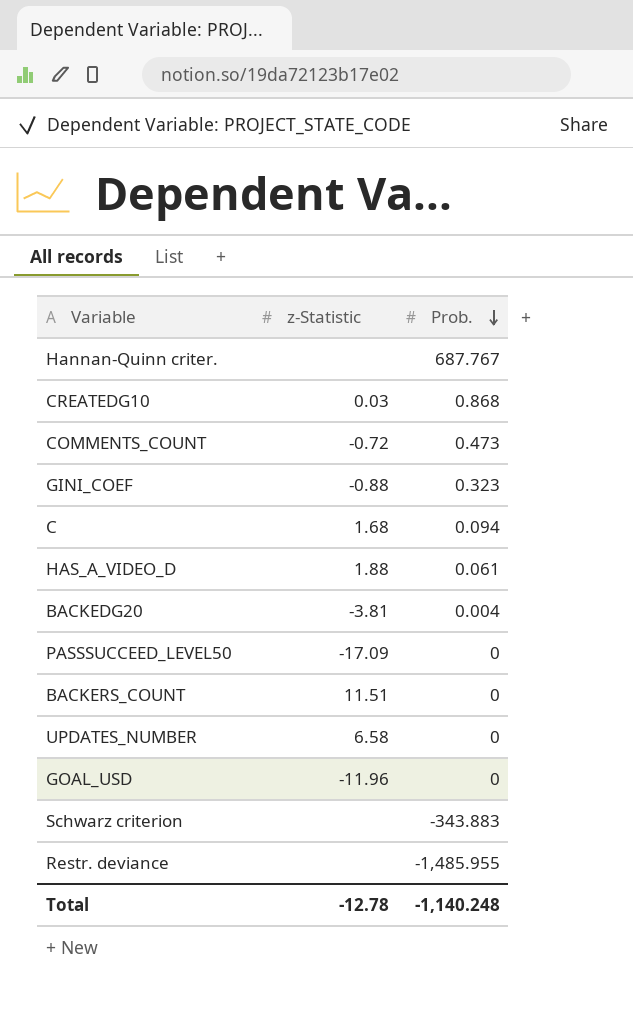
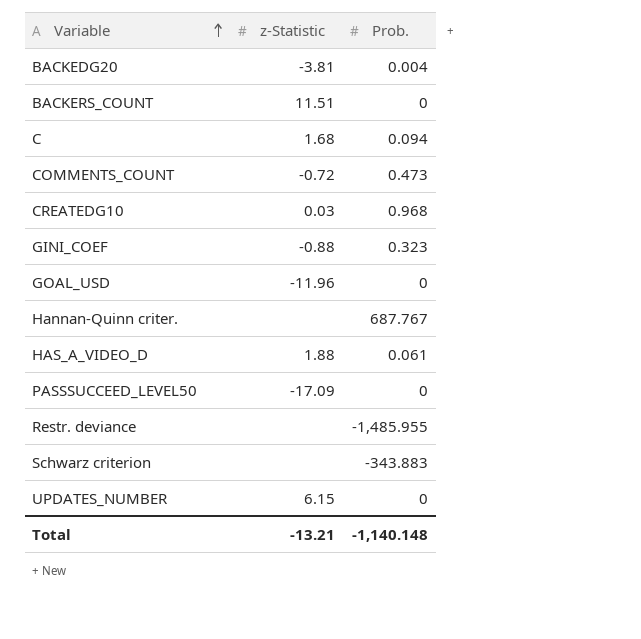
row order: Prob. descending -> Variable ascending
CREATEDG10 | Prob.: 0.868 -> 0.968
UPDATES_NUMBER | z-Statistic: 6.58 -> 6.15
Total | z-Statistic: -12.78 -> -13.21
Total | Prob.: -1,140.248 -> -1,140.148

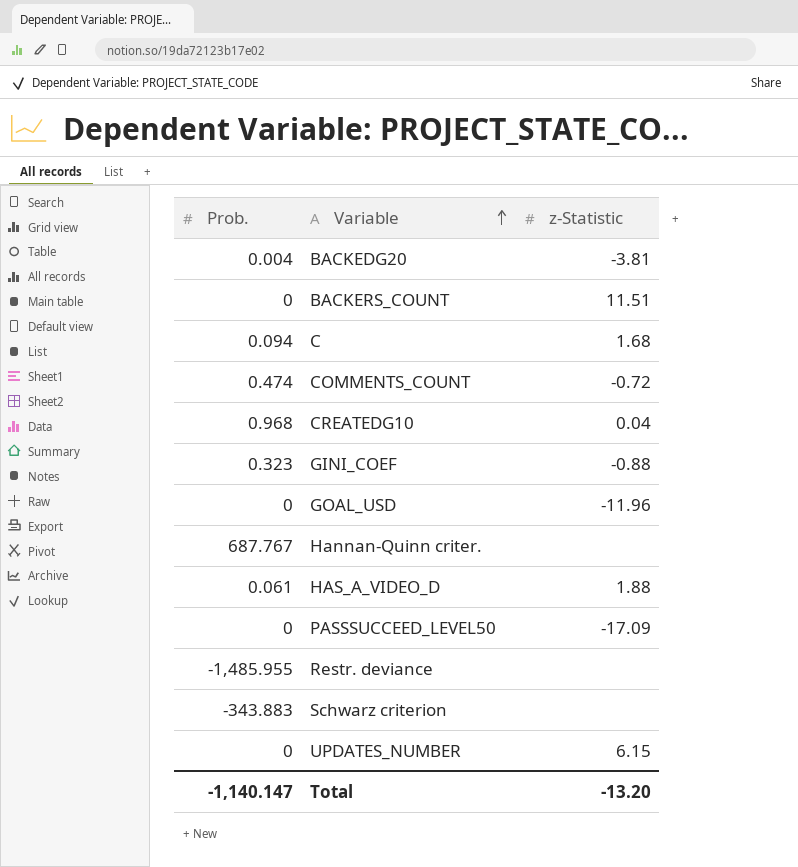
column Prob. | position: 3 -> 1
COMMENTS_COUNT | Prob.: 0.473 -> 0.474
CREATEDG10 | z-Statistic: 0.03 -> 0.04
Total | Prob.: -1,140.148 -> -1,140.147
Total | z-Statistic: -13.21 -> -13.20

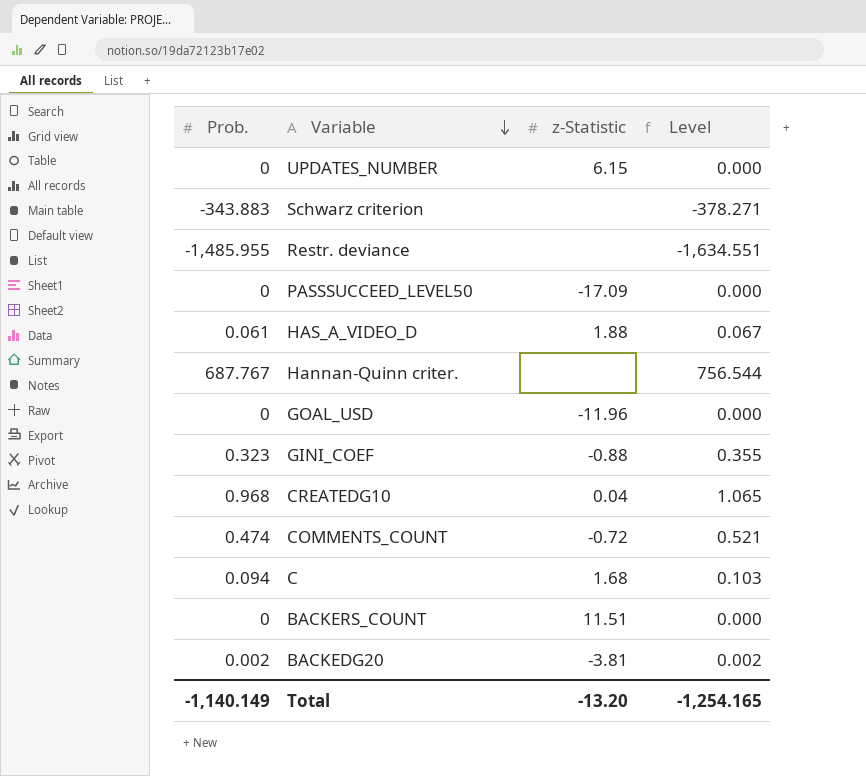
row order: Variable ascending -> Variable descending
column Level | formula: none -> [Prob.] * 1.1
BACKEDG20 | Prob.: 0.004 -> 0.002
Total | Prob.: -1,140.147 -> -1,140.149

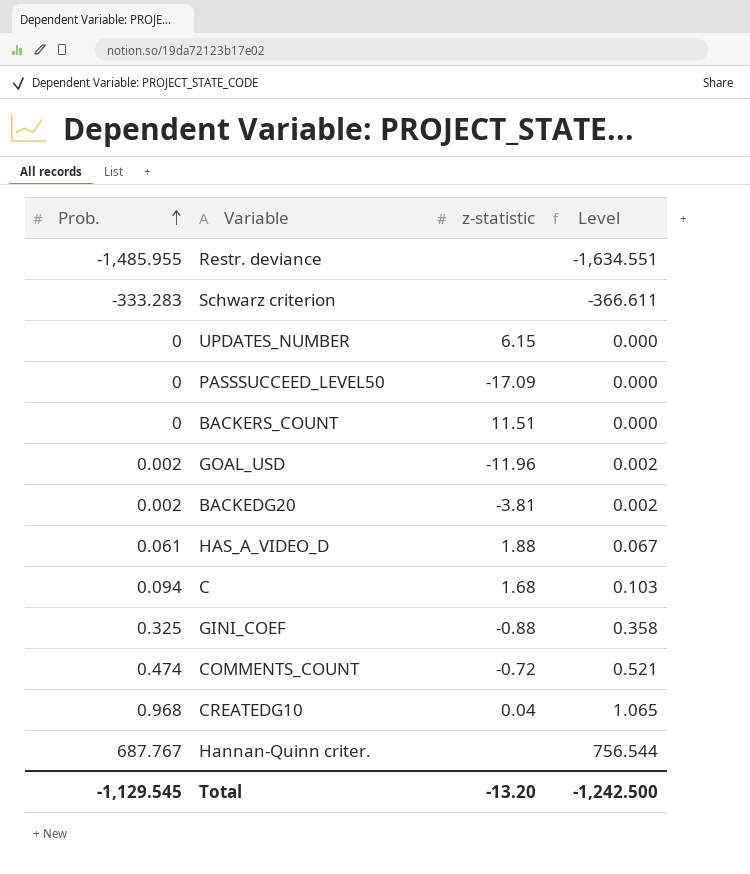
row order: Variable descending -> Prob. ascending
column name: z-Statistic -> z-statistic
Schwarz criterion | Prob.: -343.883 -> -333.283
Schwarz criterion | Level: -378.271 -> -366.611
GOAL_USD | Prob.: 0 -> 0.002
GOAL_USD | Level: 0.000 -> 0.002
GINI_COEF | Prob.: 0.323 -> 0.325
GINI_COEF | Level: 0.355 -> 0.358
Total | Prob.: -1,140.149 -> -1,129.545
Total | Level: -1,254.165 -> -1,242.500

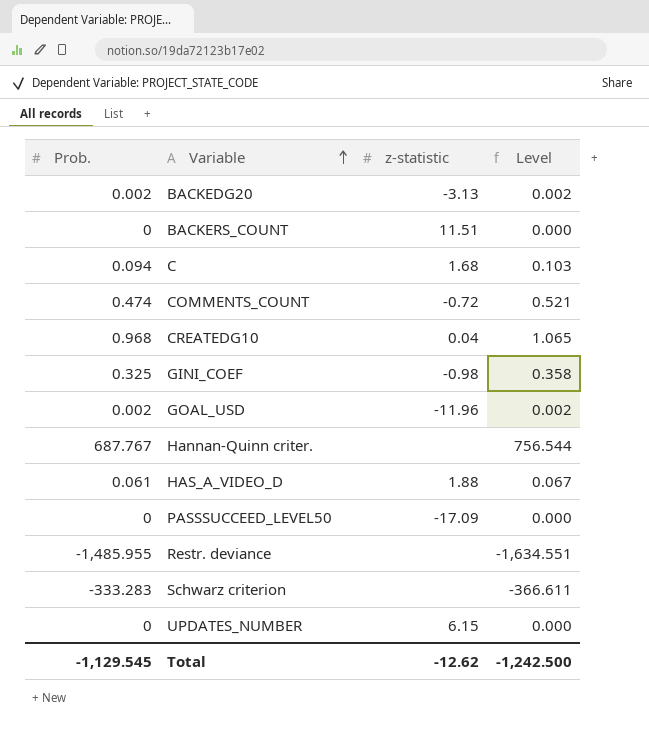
row order: Prob. ascending -> Variable ascending
BACKEDG20 | z-statistic: -3.81 -> -3.13
GINI_COEF | z-statistic: -0.88 -> -0.98
Total | z-statistic: -13.20 -> -12.62

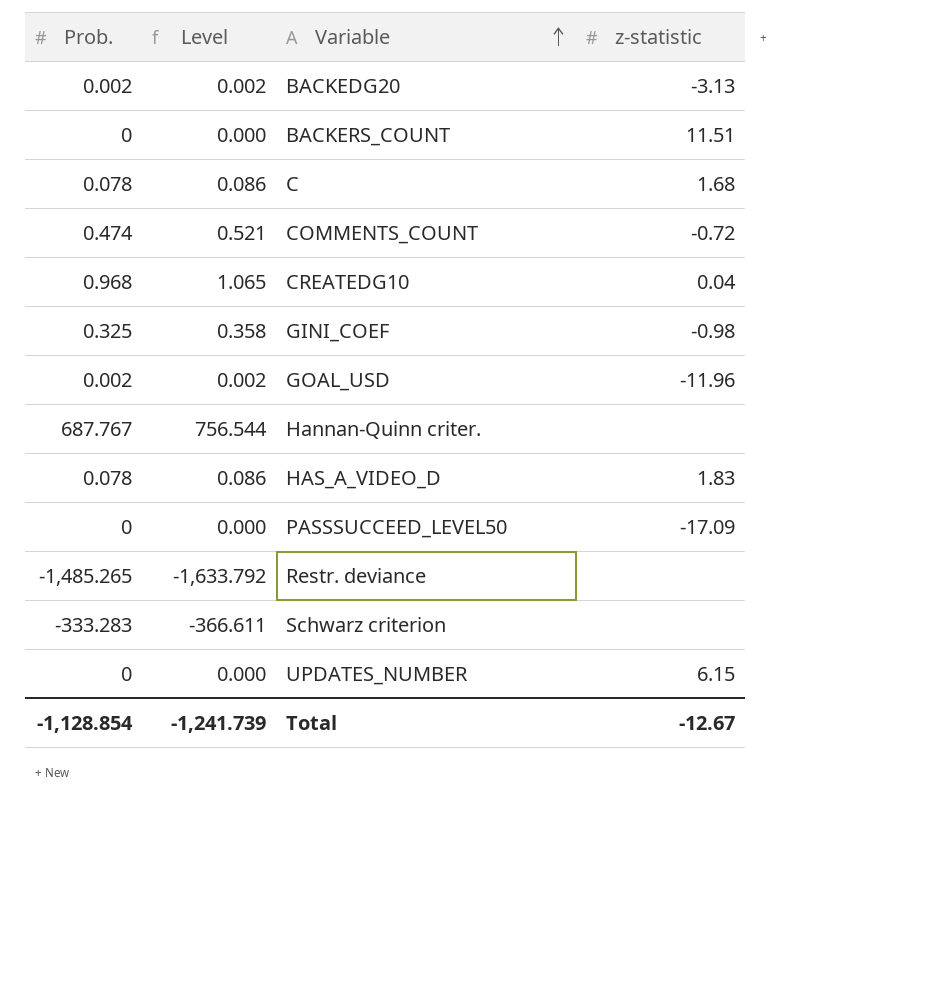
column Level | position: 4 -> 2
C | Prob.: 0.094 -> 0.078
C | Level: 0.103 -> 0.086
HAS_A_VIDEO_D | Prob.: 0.061 -> 0.078
HAS_A_VIDEO_D | Level: 0.067 -> 0.086
HAS_A_VIDEO_D | z-statistic: 1.88 -> 1.83
Restr. deviance | Prob.: -1,485.955 -> -1,485.265
Restr. deviance | Level: -1,634.551 -> -1,633.792
Total | Prob.: -1,129.545 -> -1,128.854
Total | Level: -1,242.500 -> -1,241.739
Total | z-statistic: -12.62 -> -12.67

